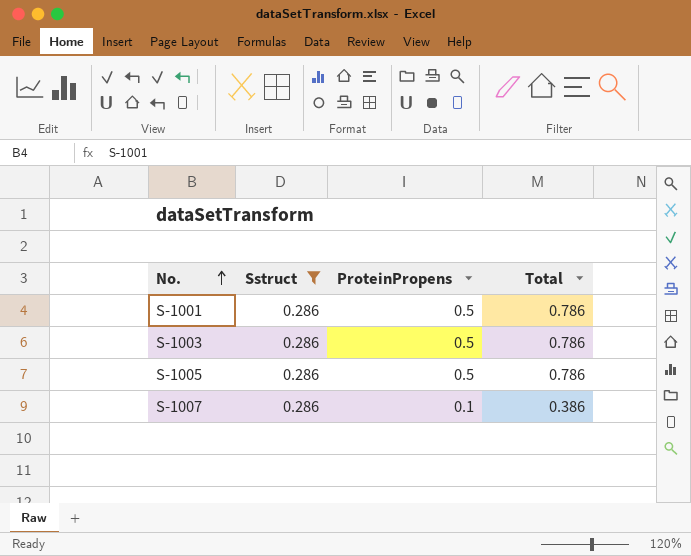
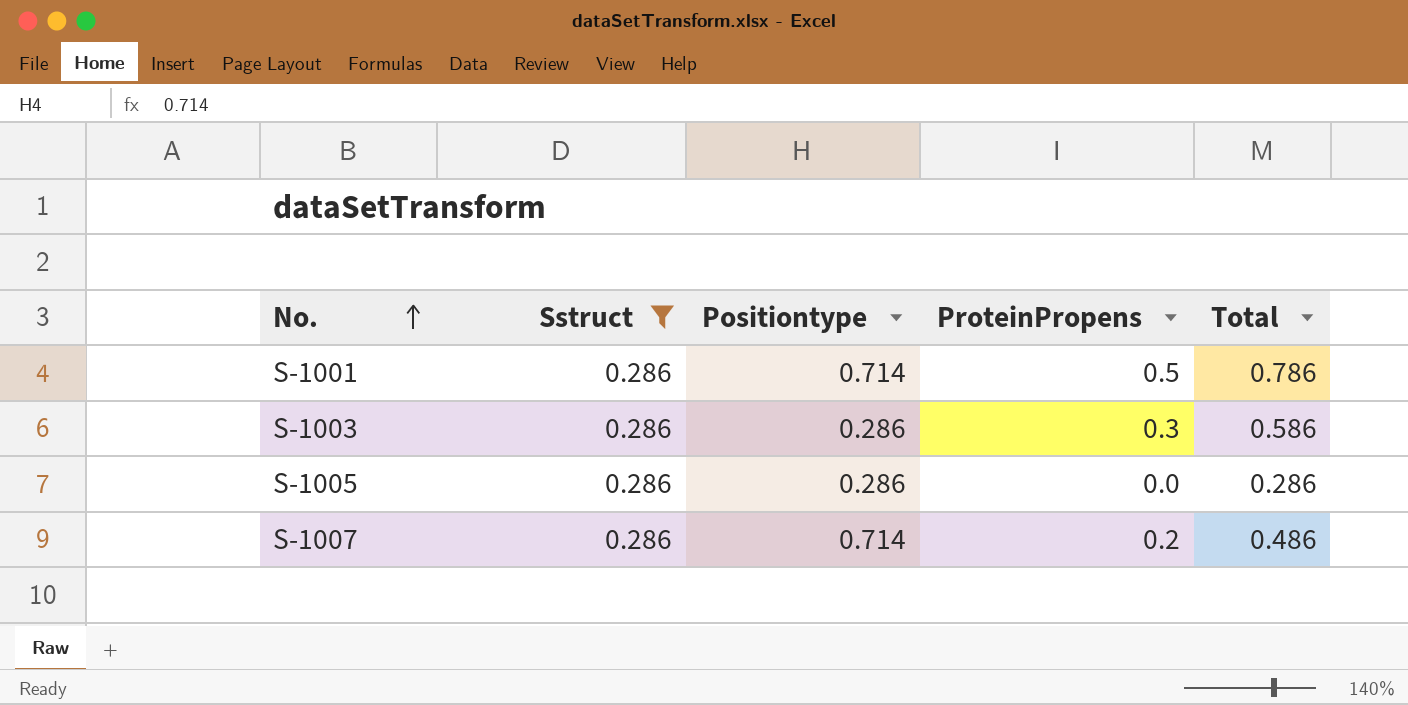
column Positiontype | position: none -> 3
S-1003 | ProteinPropens: 0.5 -> 0.3
S-1003 | Total: 0.786 -> 0.586
S-1005 | ProteinPropens: 0.5 -> 0.0
S-1005 | Total: 0.786 -> 0.286
S-1007 | ProteinPropens: 0.1 -> 0.2
S-1007 | Total: 0.386 -> 0.486

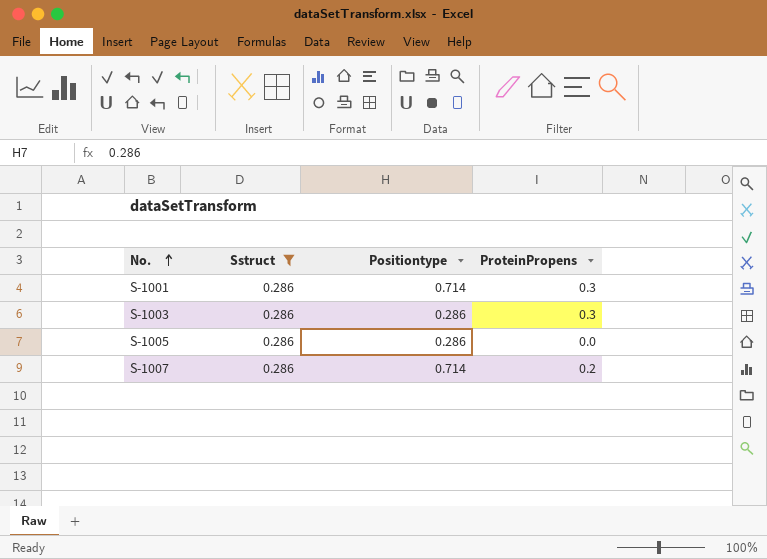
column Total | formula: [Sstruct] + [ProteinPropens] -> none
S-1001 | ProteinPropens: 0.5 -> 0.3

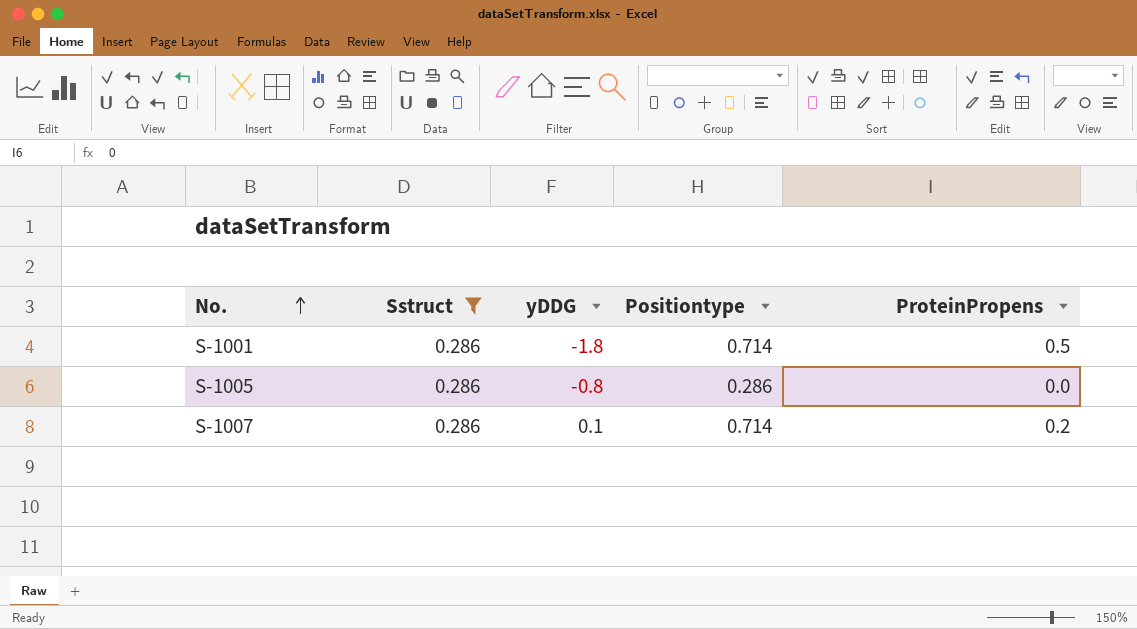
column yDDG | position: none -> 3
row S-1003: 0.286 | 0.286 | 0.3 -> none
S-1001 | ProteinPropens: 0.3 -> 0.5

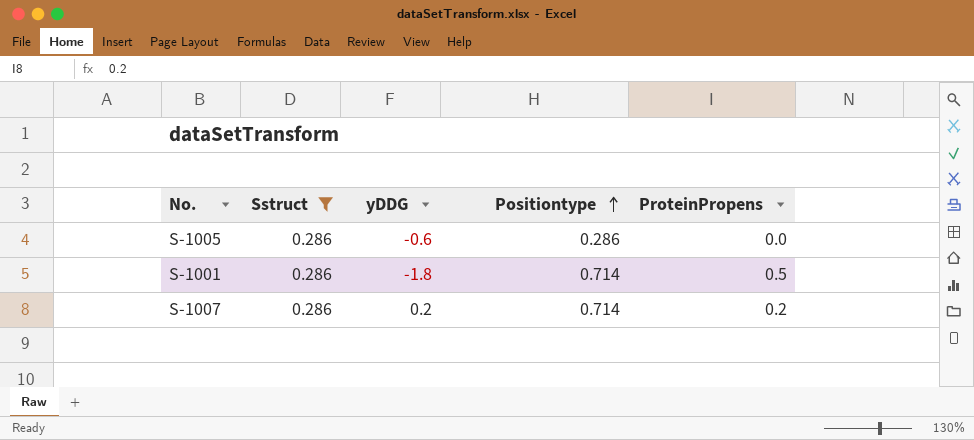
row order: No. ascending -> Positiontype ascending
S-1005 | yDDG: -0.8 -> -0.6
S-1007 | yDDG: 0.1 -> 0.2

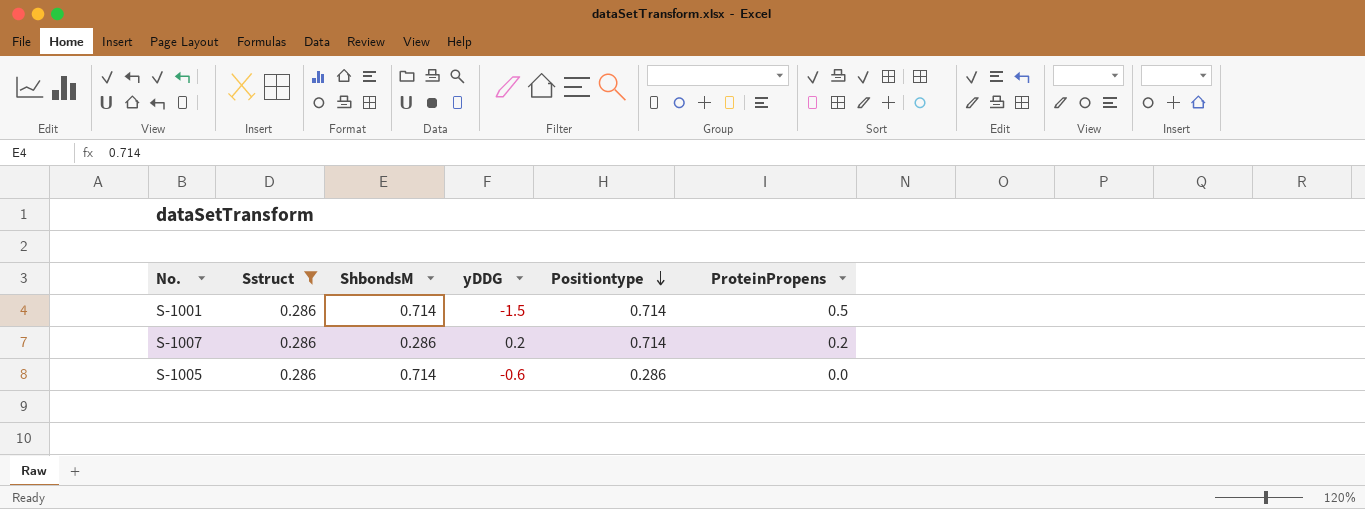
row order: Positiontype ascending -> Positiontype descending
column ShbondsM | position: none -> 3
S-1001 | yDDG: -1.8 -> -1.5

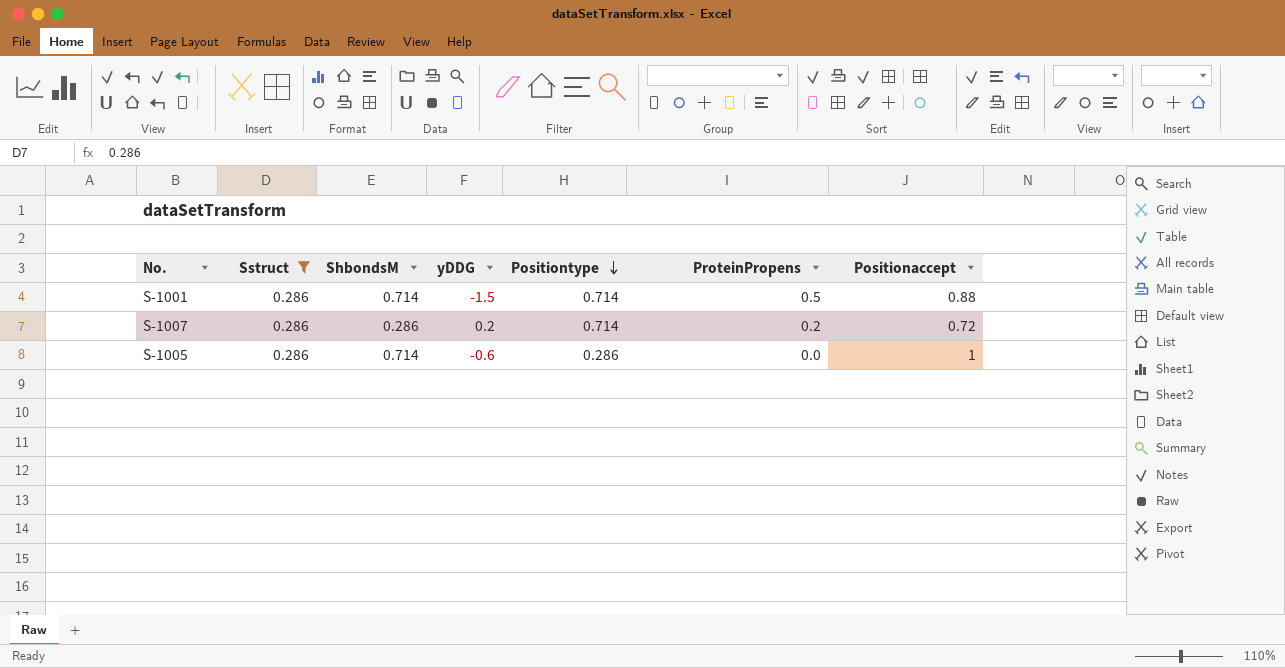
column Positionaccept | position: none -> 7

